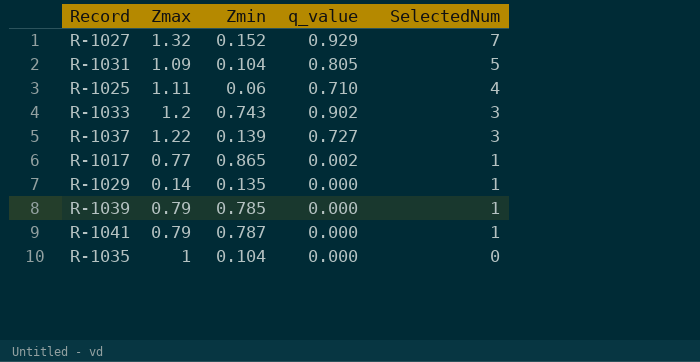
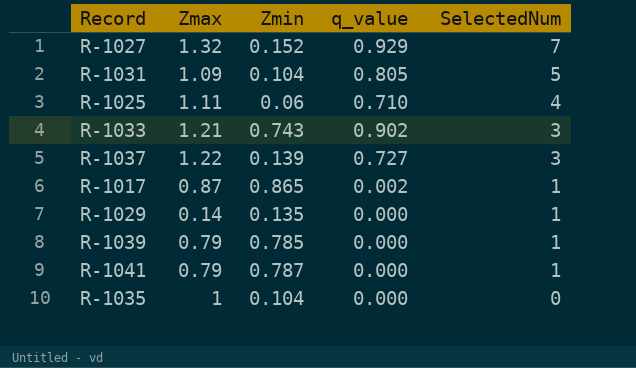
R-1033 | Zmax: 1.2 -> 1.21
R-1017 | Zmax: 0.77 -> 0.87

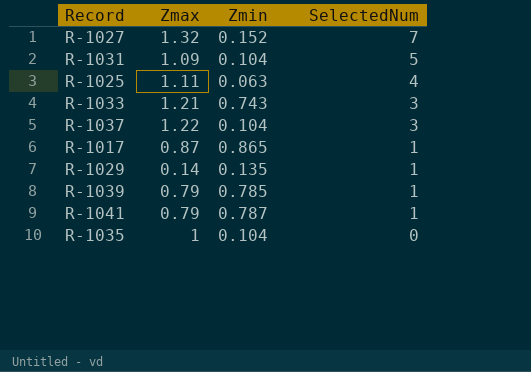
column q_value | position: 4 -> none
R-1025 | Zmin: 0.06 -> 0.063
R-1037 | Zmin: 0.139 -> 0.104

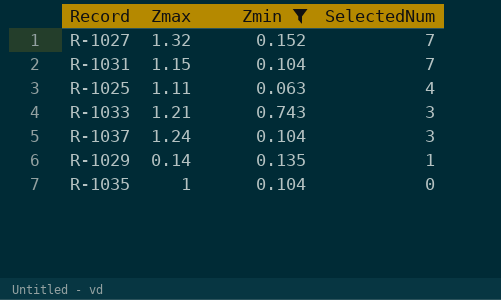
filter: none -> Zmin <= 0.743
R-1031 | Zmax: 1.09 -> 1.15
R-1031 | SelectedNum: 5 -> 7
R-1037 | Zmax: 1.22 -> 1.24

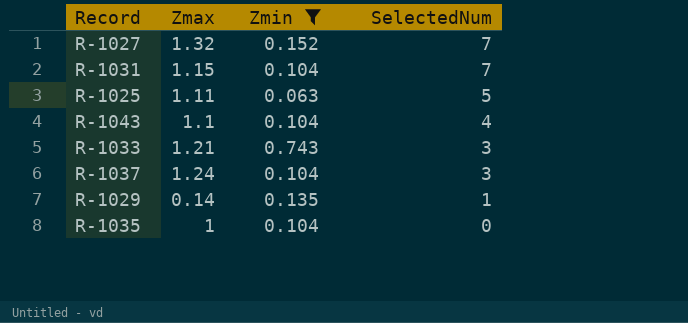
R-1025 | SelectedNum: 4 -> 5
row R-1043: none -> 1.1 | 0.104 | 4

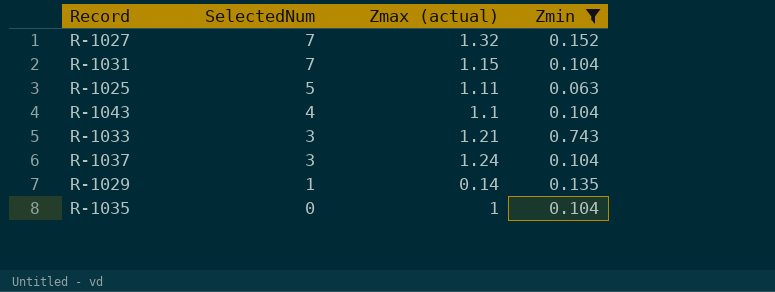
column SelectedNum | position: 4 -> 2
column name: Zmax -> Zmax (actual)

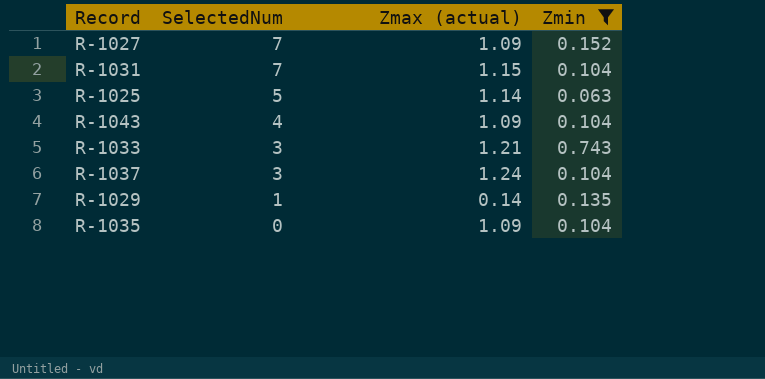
R-1027 | Zmax (actual): 1.32 -> 1.09
R-1025 | Zmax (actual): 1.11 -> 1.14
R-1043 | Zmax (actual): 1.1 -> 1.09
R-1035 | Zmax (actual): 1 -> 1.09

